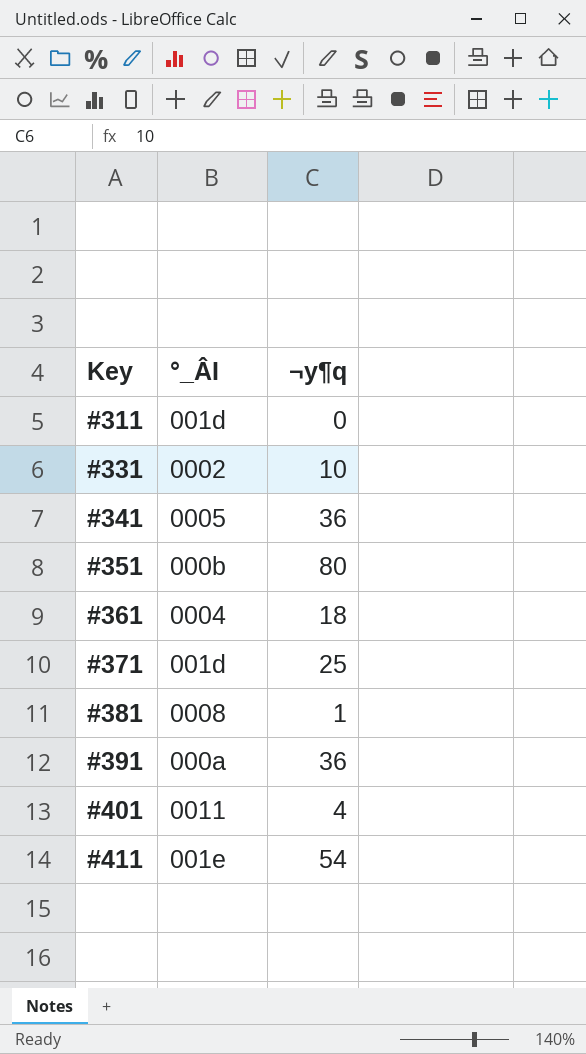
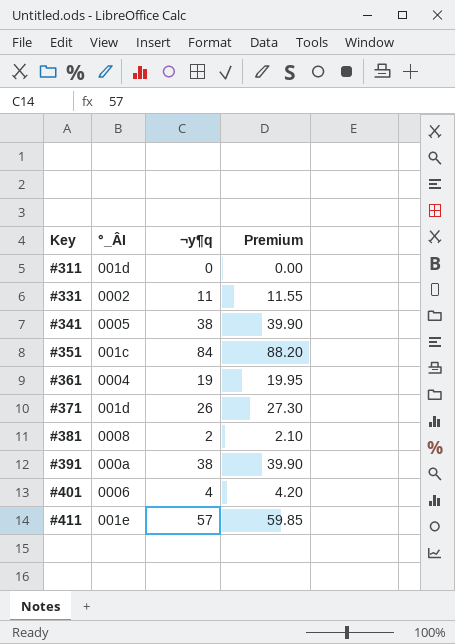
column Premium | formula: none -> [¬y¶q] * 1.05
#331 | ¬y¶q: 10 -> 11
#341 | ¬y¶q: 36 -> 38
#351 | °_ÂI: 000b -> 001c
#351 | ¬y¶q: 80 -> 84
#361 | ¬y¶q: 18 -> 19
#371 | ¬y¶q: 25 -> 26
#381 | ¬y¶q: 1 -> 2
#391 | ¬y¶q: 36 -> 38
#401 | °_ÂI: 0011 -> 0006
#411 | ¬y¶q: 54 -> 57

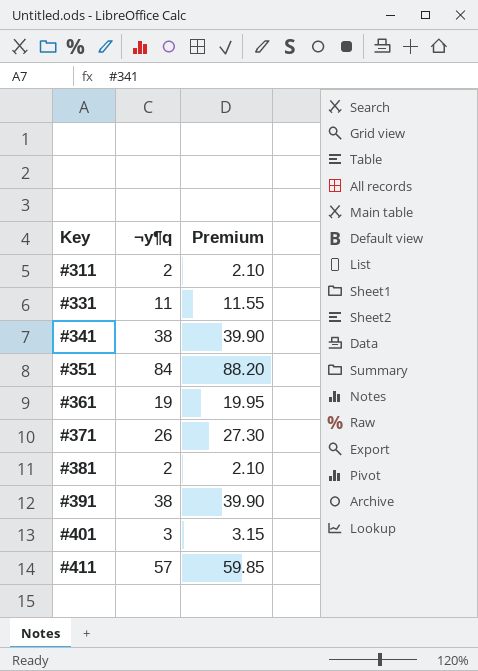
column °_ÂI | position: 2 -> none
#311 | ¬y¶q: 0 -> 2
#311 | Premium: 0.00 -> 2.10
#401 | ¬y¶q: 4 -> 3
#401 | Premium: 4.20 -> 3.15

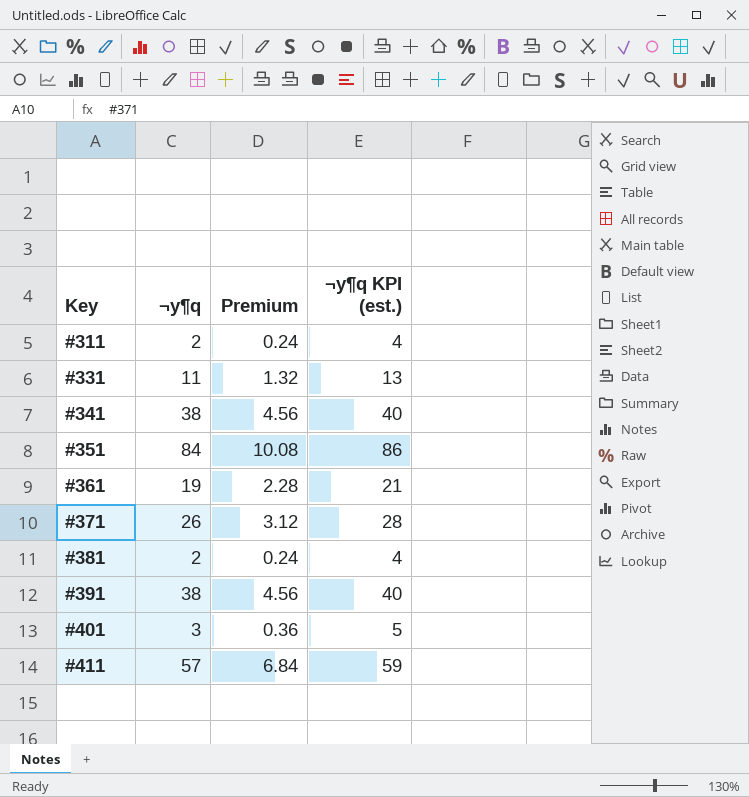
column Premium | formula: [¬y¶q] * 1.05 -> [¬y¶q] * 0.12
column ¬y¶q KPI (est.) | formula: none -> [¬y¶q] + 2

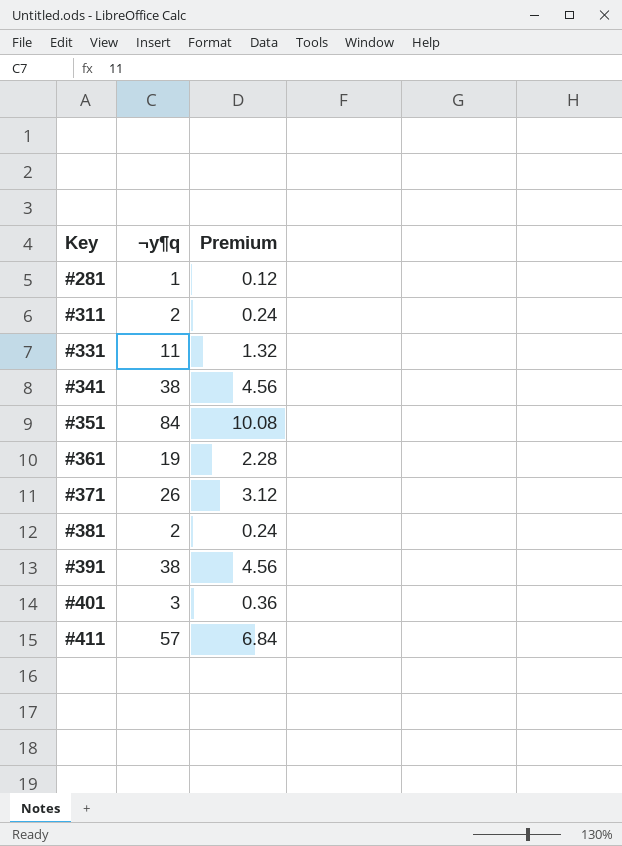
column ¬y¶q KPI (est.) | formula: [¬y¶q] + 2 -> none
row #281: none -> 1 | 0.12

